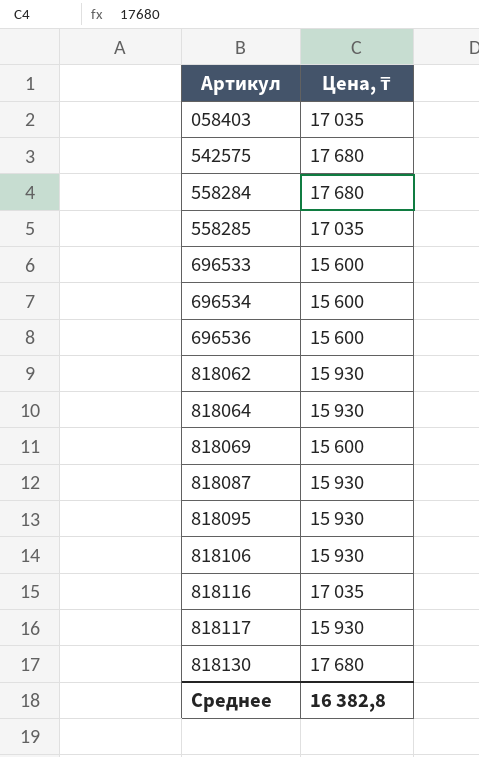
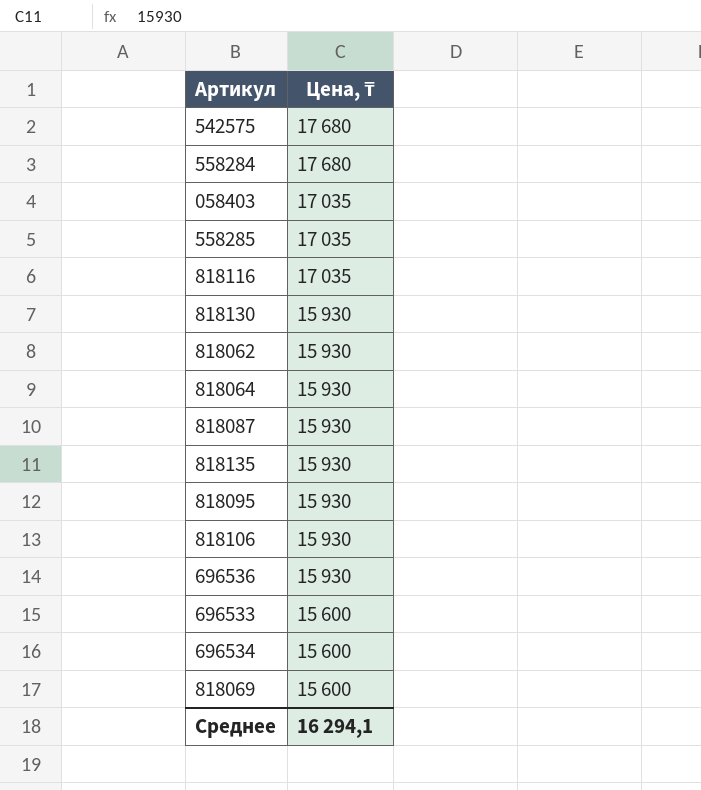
row order: Артикул ascending -> Цена, ₸ descending
row 818117: 15 930 -> none
818130 | Цена, ₸: 17 680 -> 15 930
row 818135: none -> 15 930
696536 | Цена, ₸: 15 600 -> 15 930
Среднее | Цена, ₸: 16 382,8 -> 16 294,1

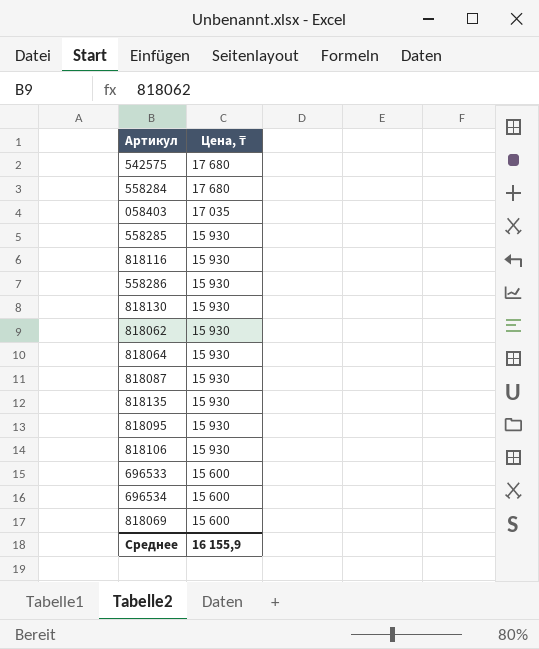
row 696536: 15 930 -> none
558285 | Цена, ₸: 17 035 -> 15 930
818116 | Цена, ₸: 17 035 -> 15 930
row 558286: none -> 15 930
Среднее | Цена, ₸: 16 294,1 -> 16 155,9

